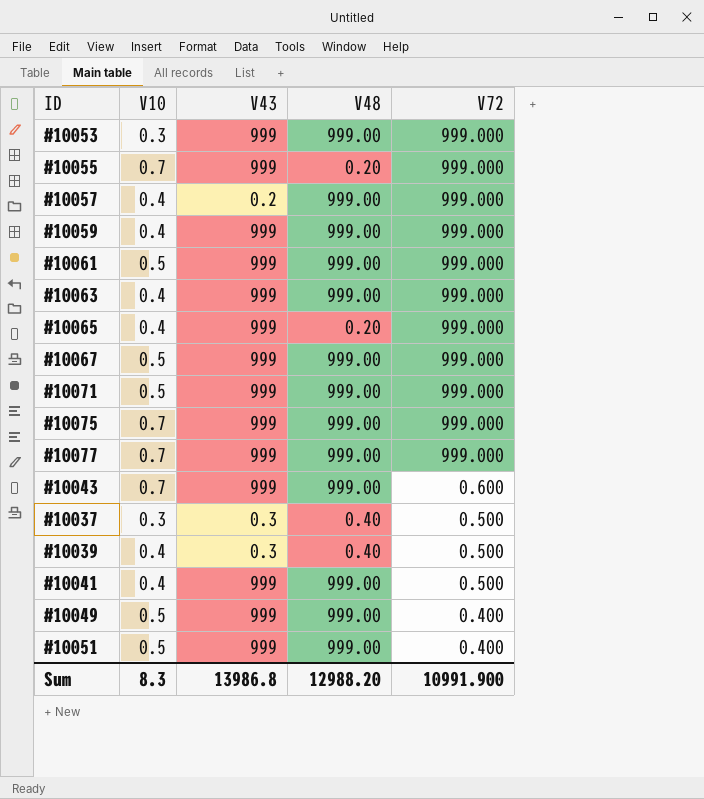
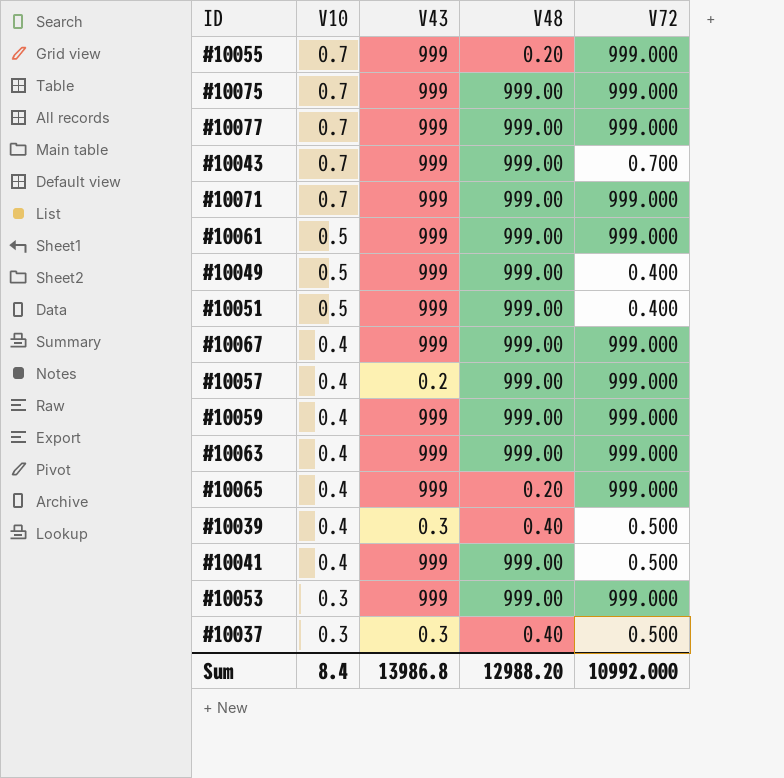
row order: V72 descending -> V10 descending
#10043 | V72: 0.600 -> 0.700
#10071 | V10: 0.5 -> 0.7
#10067 | V10: 0.5 -> 0.4
Sum | V10: 8.3 -> 8.4
Sum | V72: 10991.900 -> 10992.000

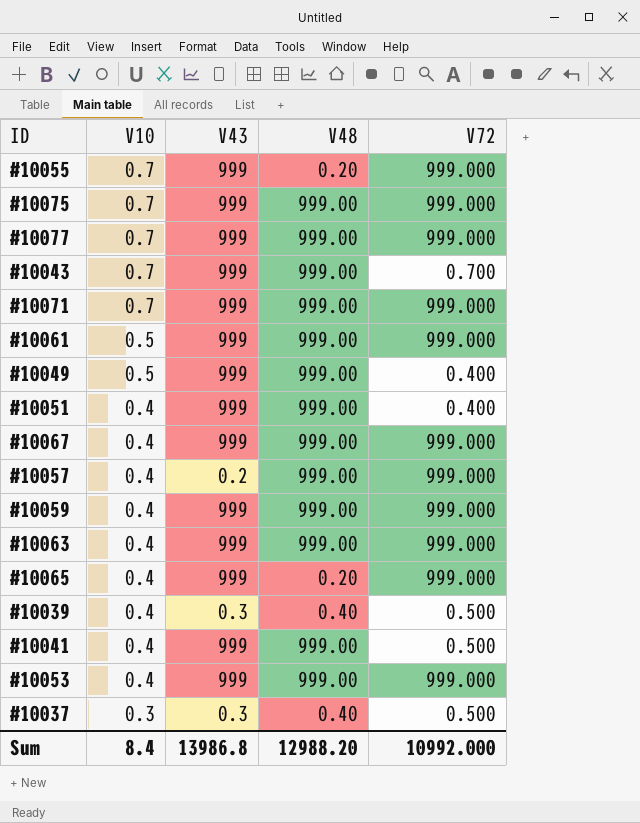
#10051 | V10: 0.5 -> 0.4
#10053 | V10: 0.3 -> 0.4

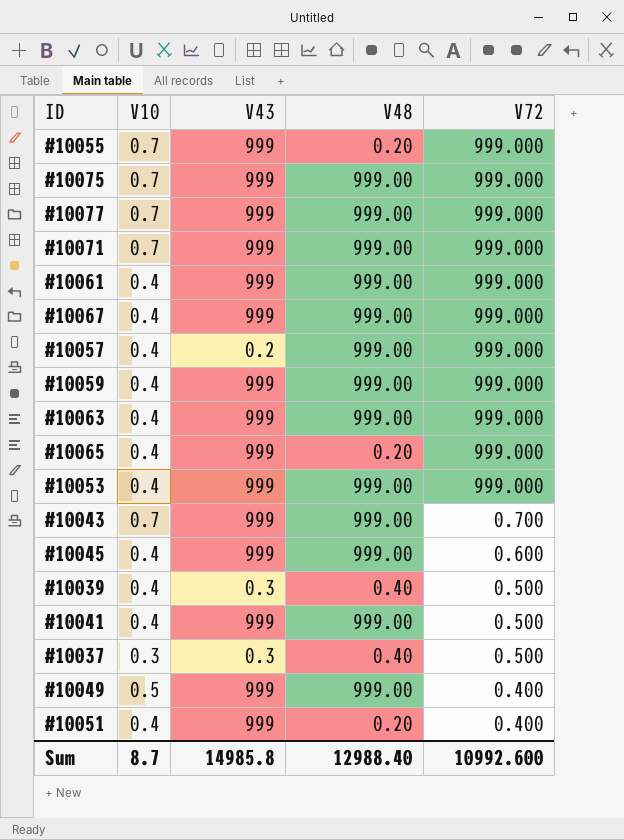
row order: V10 descending -> V72 descending
#10061 | V10: 0.5 -> 0.4
row #10045: none -> 0.4 | 999 | 999.00 | 0.600
#10051 | V48: 999.00 -> 0.20
Sum | V10: 8.4 -> 8.7
Sum | V43: 13986.8 -> 14985.8
Sum | V48: 12988.20 -> 12988.40
Sum | V72: 10992.000 -> 10992.600

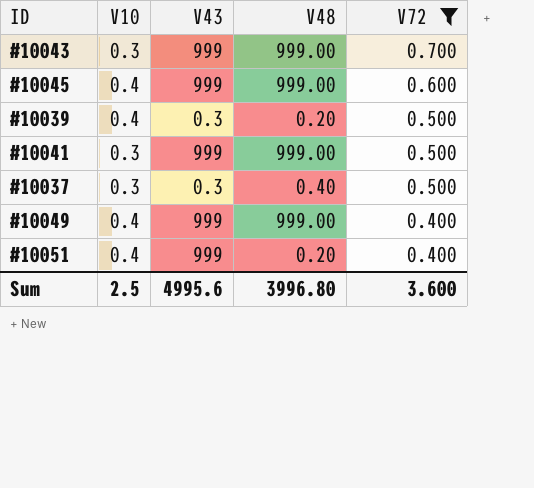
filter: none -> V72 != 999.000
#10043 | V10: 0.7 -> 0.3
#10039 | V48: 0.40 -> 0.20
#10041 | V10: 0.4 -> 0.3
#10049 | V10: 0.5 -> 0.4
Sum | V10: 8.7 -> 2.5
Sum | V43: 14985.8 -> 4995.6
Sum | V48: 12988.40 -> 3996.80
Sum | V72: 10992.600 -> 3.600

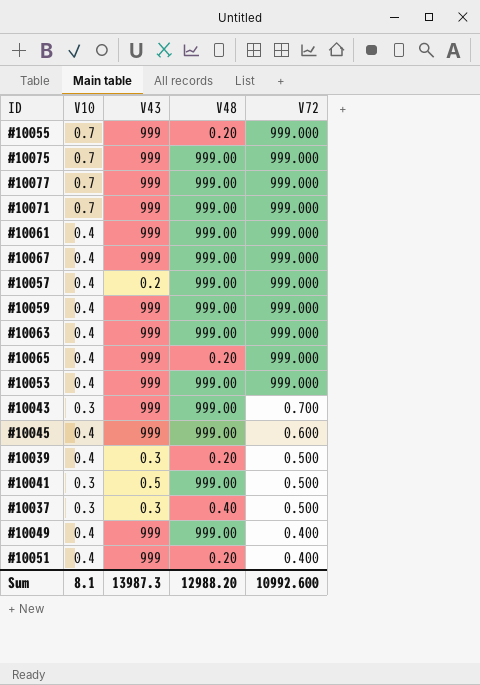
filter: V72 != 999.000 -> none
#10041 | V43: 999 -> 0.5
Sum | V10: 2.5 -> 8.1
Sum | V43: 4995.6 -> 13987.3
Sum | V48: 3996.80 -> 12988.20
Sum | V72: 3.600 -> 10992.600

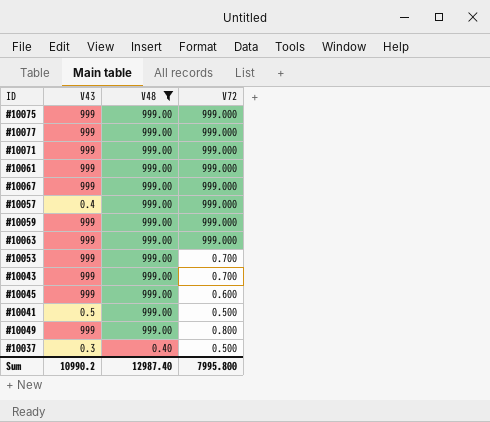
filter: none -> V48 != 0.20
row order: V72 descending -> V48 descending
column V10 | position: 2 -> none
#10057 | V43: 0.2 -> 0.4
#10053 | V72: 999.000 -> 0.700
#10049 | V72: 0.400 -> 0.800
Sum | V43: 13987.3 -> 10990.2
Sum | V48: 12988.20 -> 12987.40
Sum | V72: 10992.600 -> 7995.800

